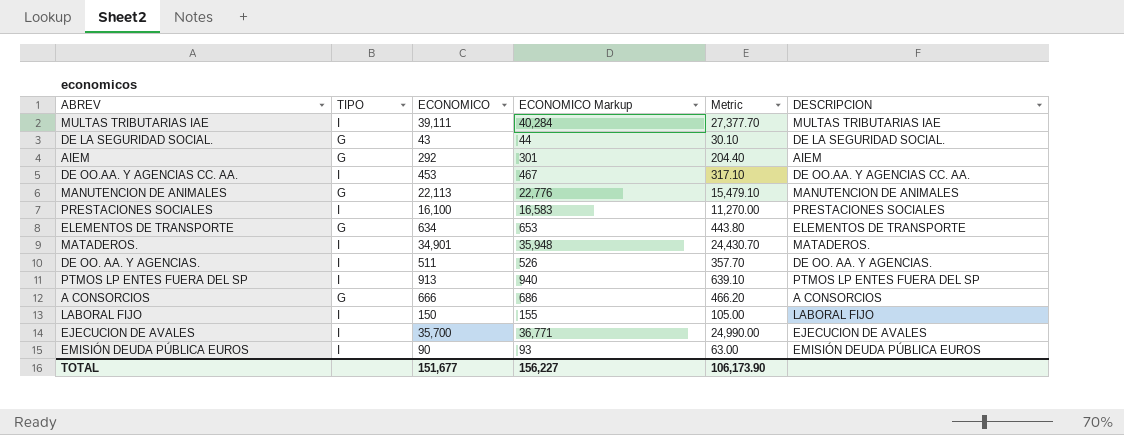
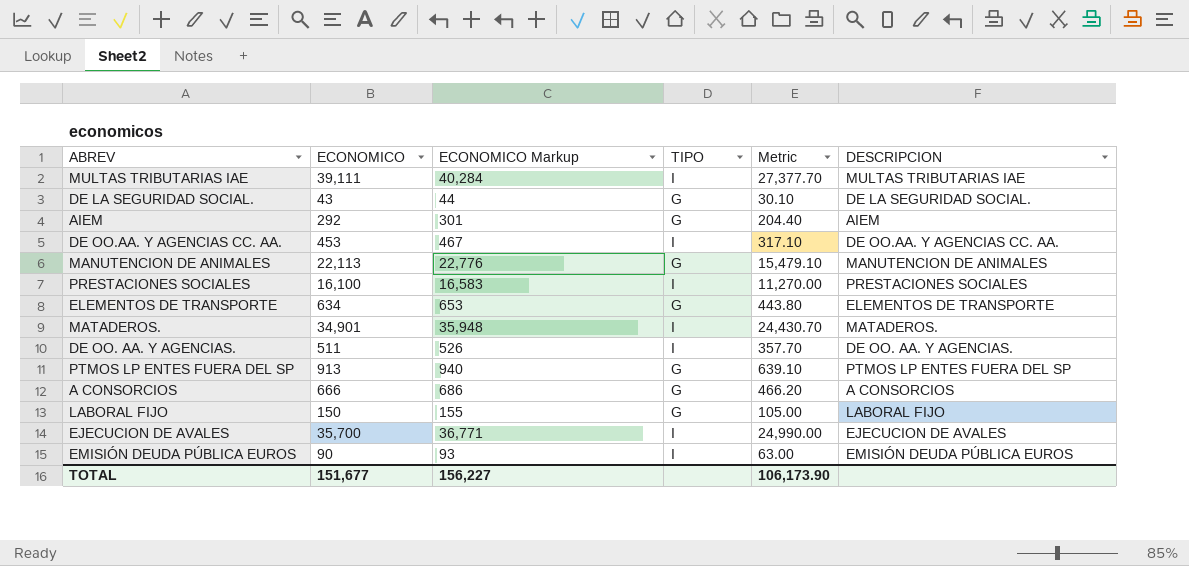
column TIPO | position: 2 -> 4
PTMOS LP ENTES FUERA DEL SP | TIPO: I -> G
LABORAL FIJO | TIPO: I -> G

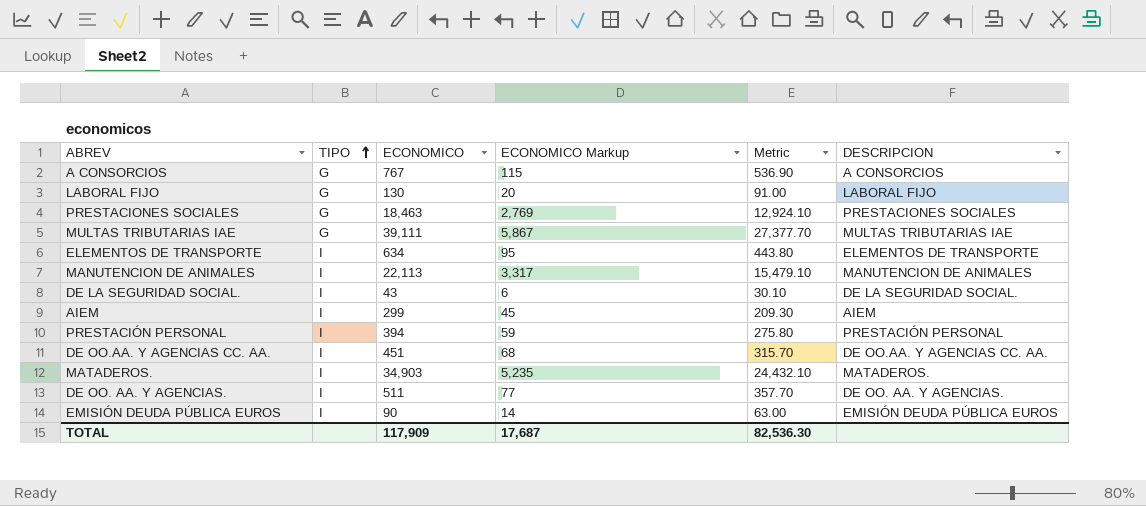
row order: none -> TIPO ascending
column TIPO | position: 4 -> 2
column ECONOMICO Markup | formula: [ECONOMICO] * 1.03 -> [ECONOMICO] * 0.15
row PTMOS LP ENTES FUERA DEL SP: 913 | 940 | G | 639.10 | PTMOS LP ENTES FUERA DEL SP -> none
row EJECUCION DE AVALES: 35,700 | 36,771 | I | 24,990.00 | EJECUCION DE AVALES -> none
A CONSORCIOS | ECONOMICO: 666 -> 767
A CONSORCIOS | Metric: 466.20 -> 536.90
LABORAL FIJO | ECONOMICO: 150 -> 130
LABORAL FIJO | Metric: 105.00 -> 91.00
PRESTACIONES SOCIALES | TIPO: I -> G
PRESTACIONES SOCIALES | ECONOMICO: 16,100 -> 18,463
PRESTACIONES SOCIALES | Metric: 11,270.00 -> 12,924.10
MULTAS TRIBUTARIAS IAE | TIPO: I -> G
ELEMENTOS DE TRANSPORTE | TIPO: G -> I
MANUTENCION DE ANIMALES | TIPO: G -> I
DE LA SEGURIDAD SOCIAL. | TIPO: G -> I
AIEM | TIPO: G -> I
AIEM | ECONOMICO: 292 -> 299
AIEM | Metric: 204.40 -> 209.30
row PRESTACIÓN PERSONAL: none -> I | 394 | 59 | 275.80 | PRESTACIÓN PERSONAL
DE OO.AA. Y AGENCIAS CC. AA. | ECONOMICO: 453 -> 451
DE OO.AA. Y AGENCIAS CC. AA. | Metric: 317.10 -> 315.70
MATADEROS. | ECONOMICO: 34,901 -> 34,903
MATADEROS. | Metric: 24,430.70 -> 24,432.10
TOTAL | ECONOMICO: 151,677 -> 117,909
TOTAL | ECONOMICO Markup: 156,227 -> 17,687
TOTAL | Metric: 106,173.90 -> 82,536.30

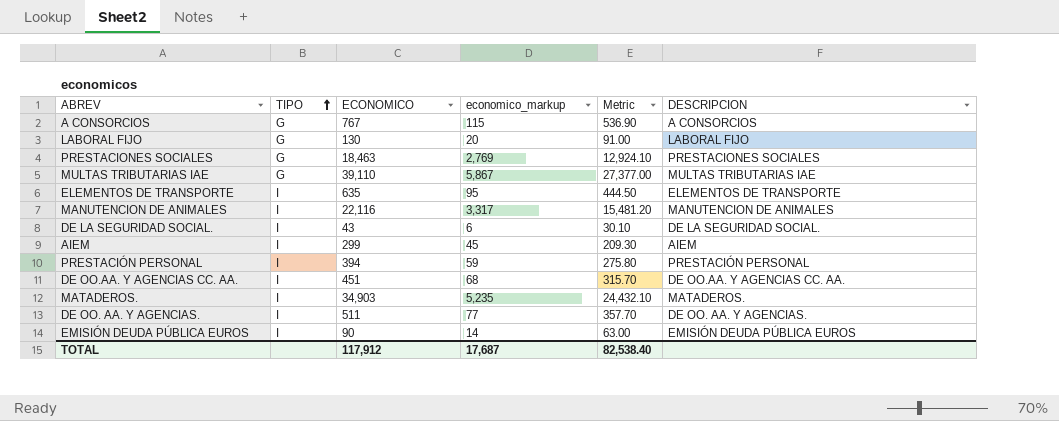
column name: ECONOMICO Markup -> economico_markup
MULTAS TRIBUTARIAS IAE | ECONOMICO: 39,111 -> 39,110
MULTAS TRIBUTARIAS IAE | Metric: 27,377.70 -> 27,377.00
ELEMENTOS DE TRANSPORTE | ECONOMICO: 634 -> 635
ELEMENTOS DE TRANSPORTE | Metric: 443.80 -> 444.50
MANUTENCION DE ANIMALES | ECONOMICO: 22,113 -> 22,116
MANUTENCION DE ANIMALES | Metric: 15,479.10 -> 15,481.20
TOTAL | ECONOMICO: 117,909 -> 117,912
TOTAL | Metric: 82,536.30 -> 82,538.40

